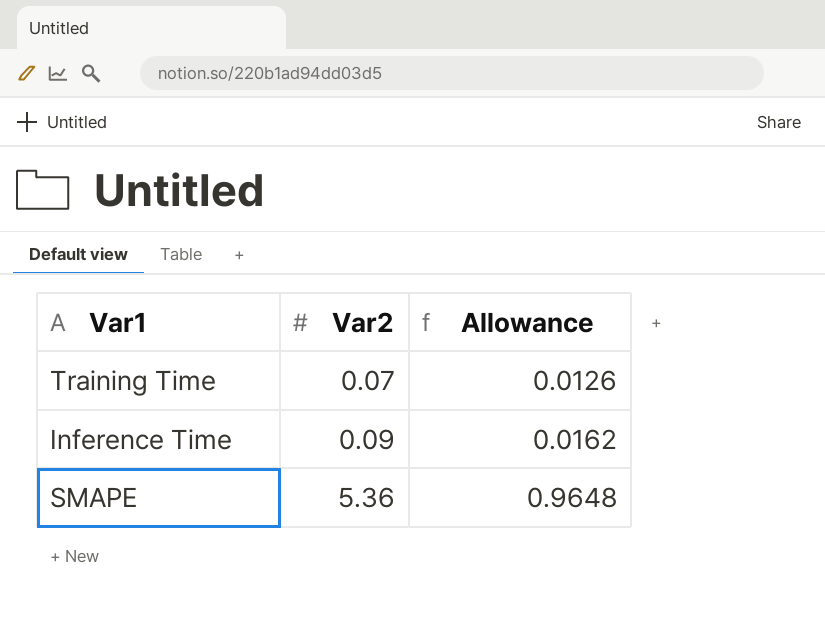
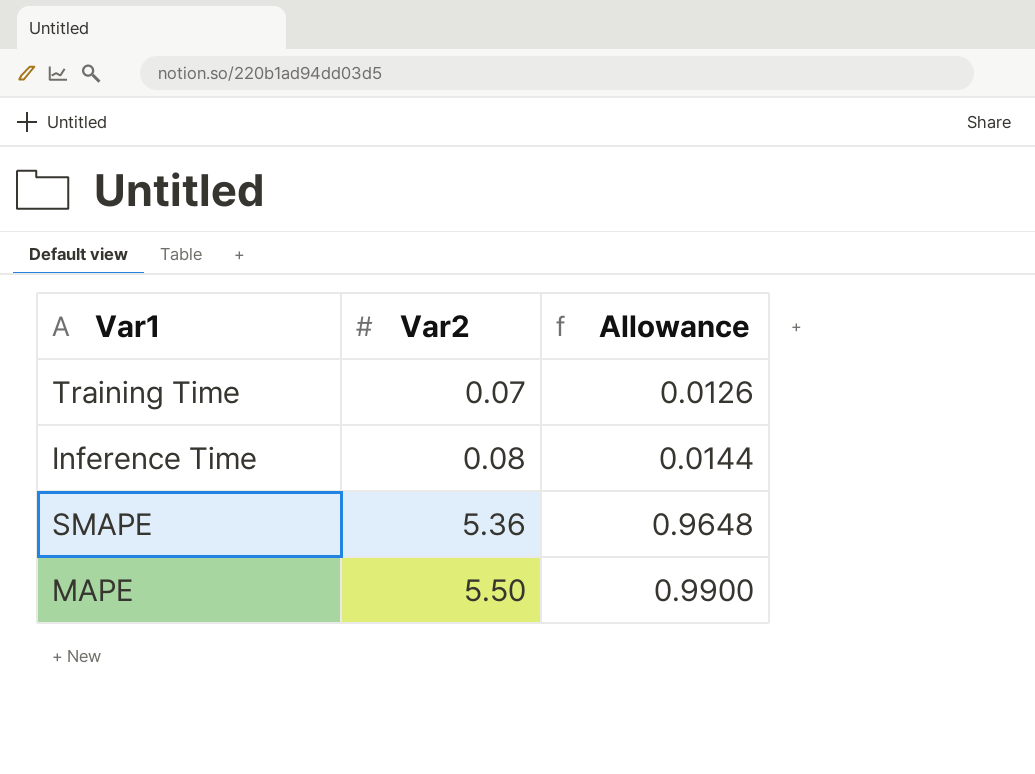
Inference Time | Var2: 0.09 -> 0.08
Inference Time | Allowance: 0.0162 -> 0.0144
row MAPE: none -> 5.50 | 0.9900

